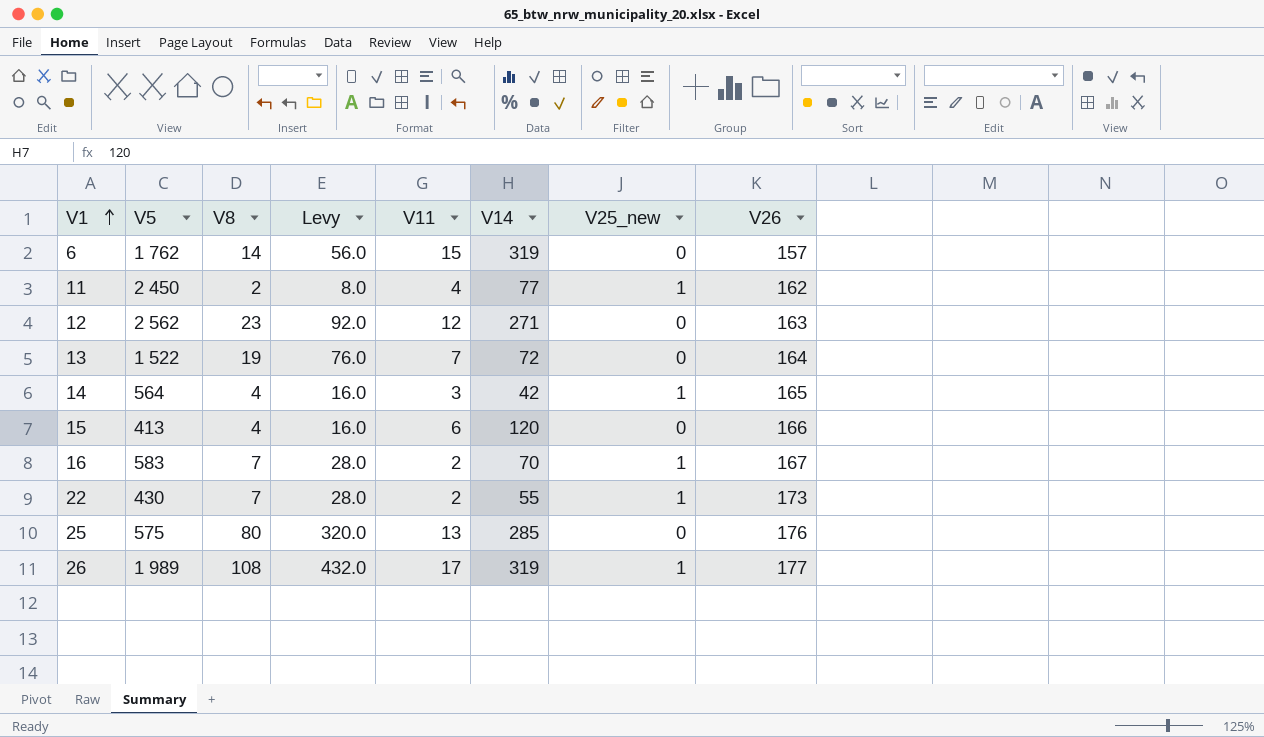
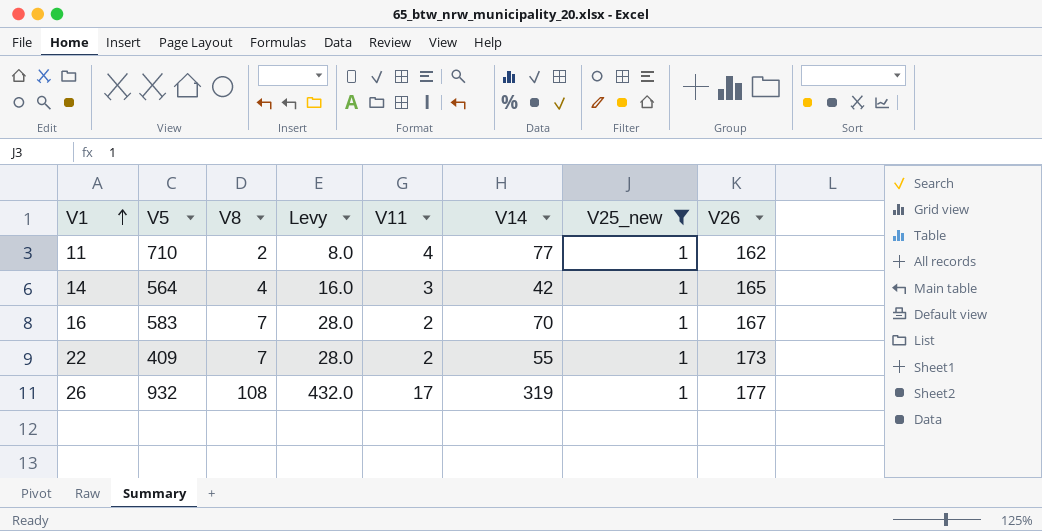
filter: none -> V25_new = 1
11 | V5: 2 450 -> 710
22 | V5: 430 -> 409
26 | V5: 1 989 -> 932

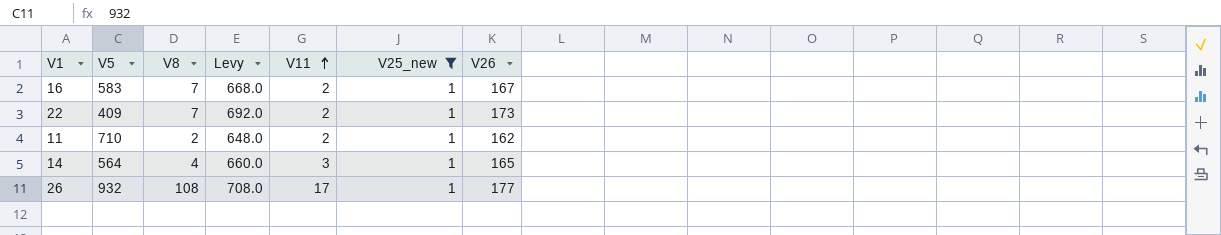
row order: V1 ascending -> V11 ascending
column V14 | position: 6 -> none
column Levy | formula: [V8] * 4 -> [V26] * 4
11 | V11: 4 -> 2

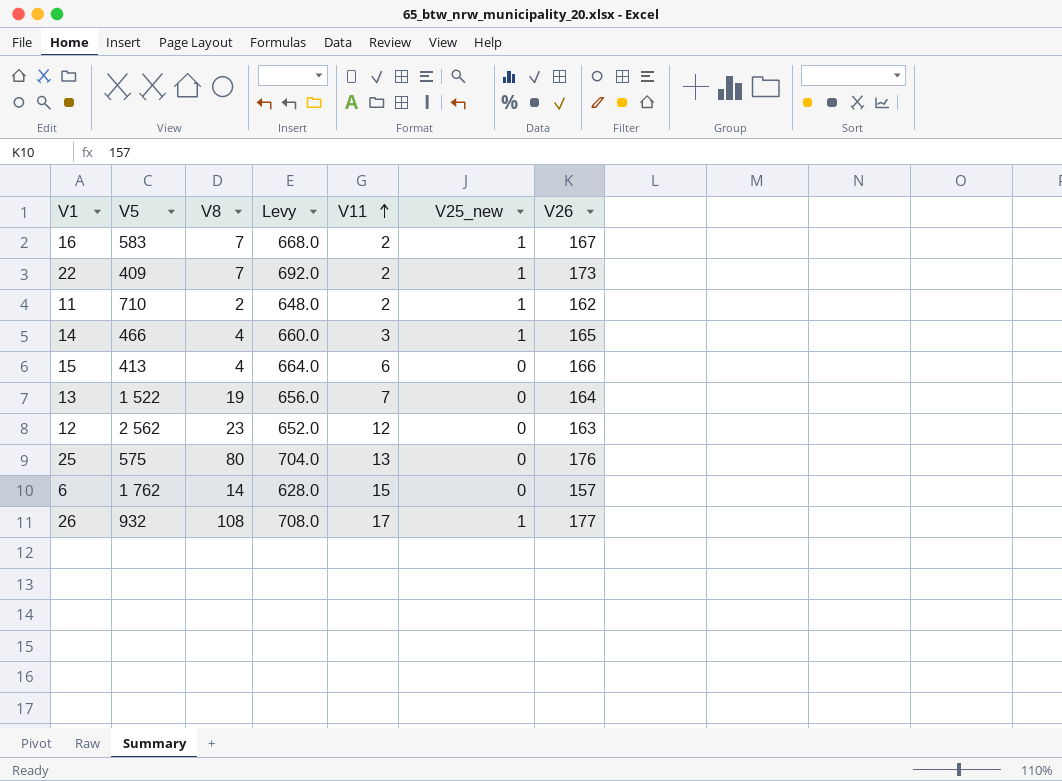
filter: V25_new = 1 -> none
14 | V5: 564 -> 466

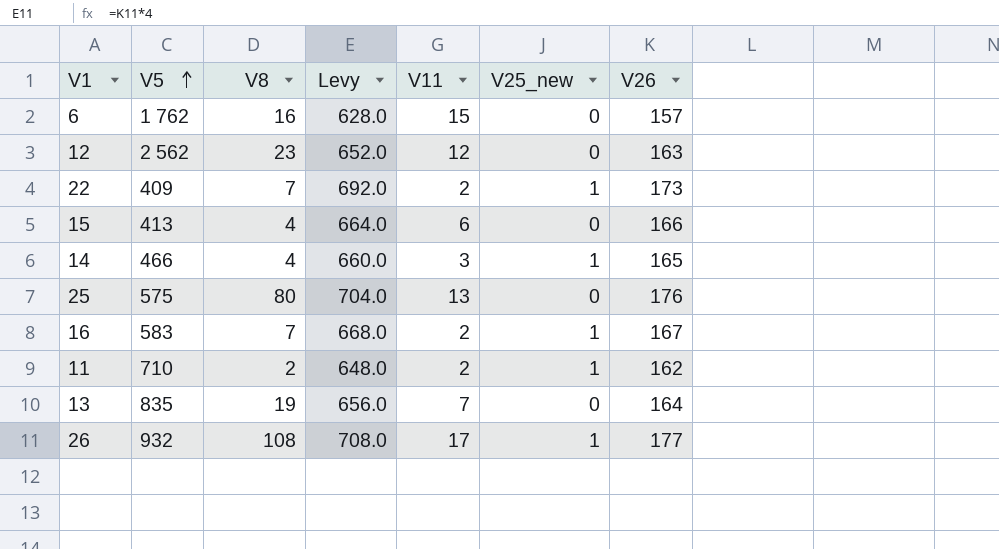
row order: V11 ascending -> V5 ascending
6 | V8: 14 -> 16
13 | V5: 1 522 -> 835

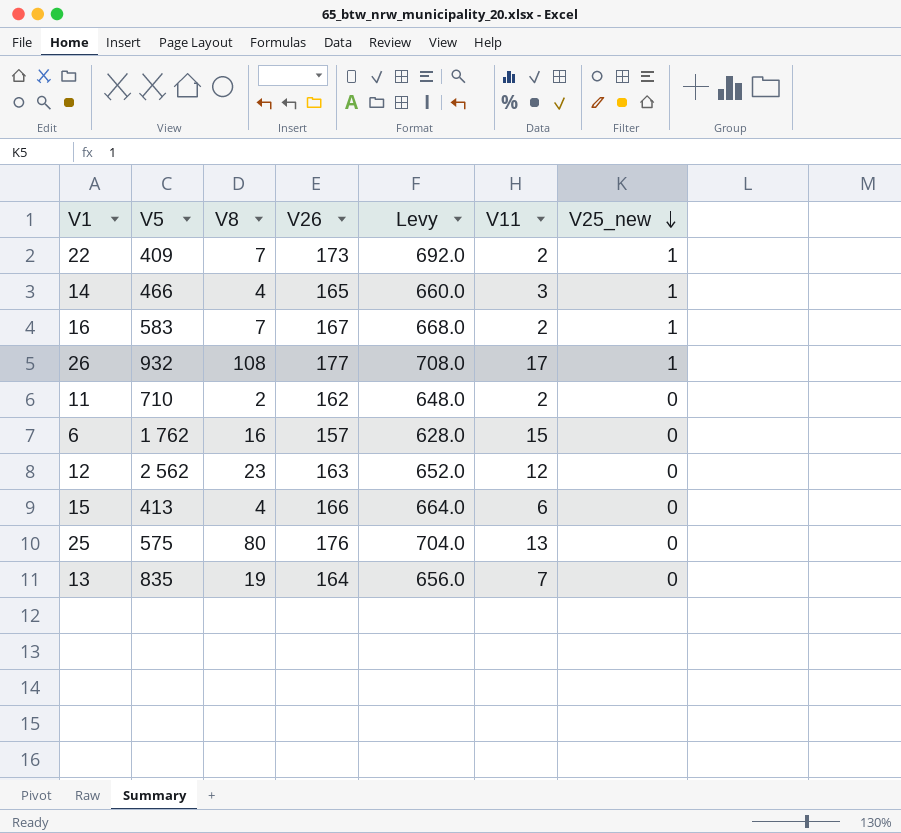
row order: V5 ascending -> V25_new descending
column V26 | position: 7 -> 4
11 | V25_new: 1 -> 0

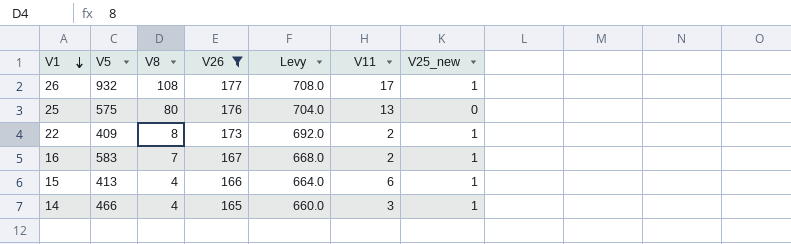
filter: none -> V26 >= 165
row order: V25_new descending -> V1 descending
22 | V8: 7 -> 8
15 | V25_new: 0 -> 1

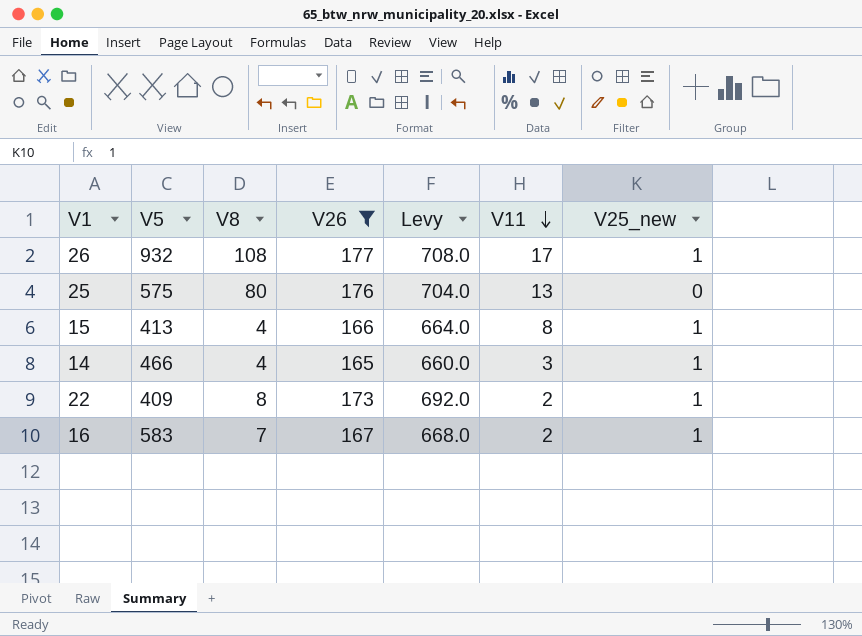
row order: V1 descending -> V11 descending
15 | V11: 6 -> 8

